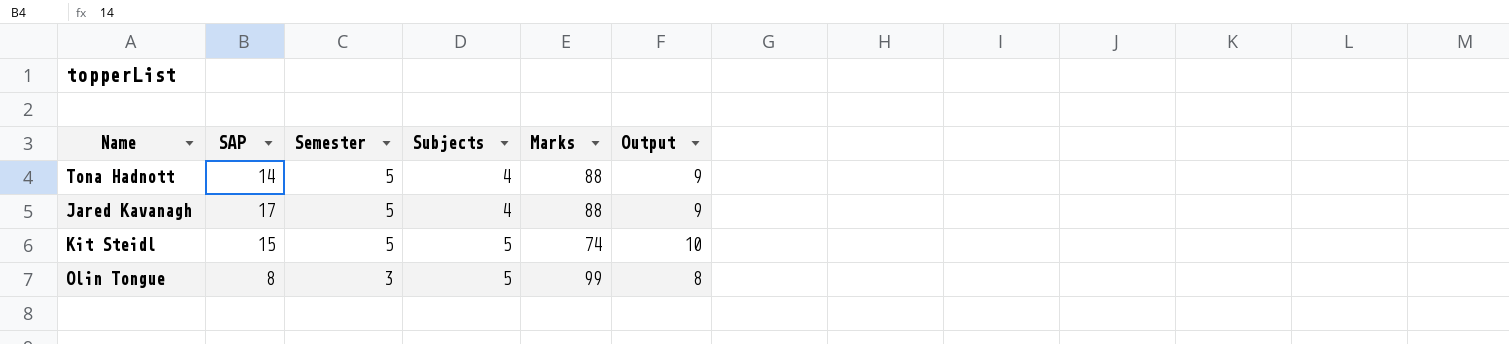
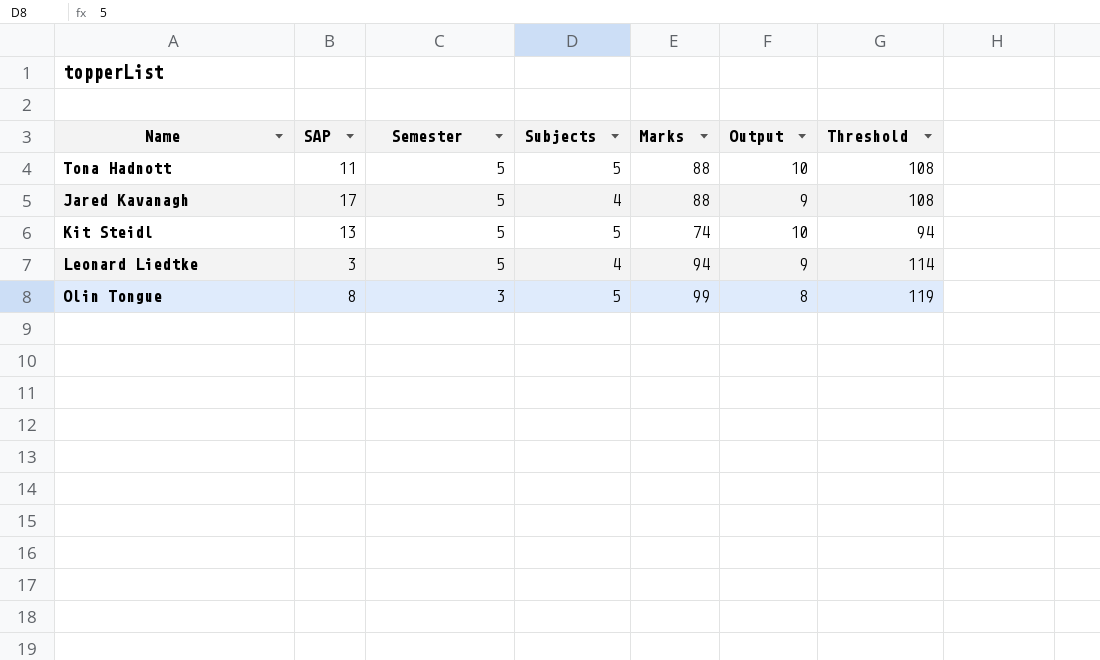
column Threshold | formula: none -> [Marks] + 20
Tona Hadnott | SAP: 14 -> 11
Tona Hadnott | Subjects: 4 -> 5
Tona Hadnott | Output: 9 -> 10
Kit Steidl | SAP: 15 -> 13
row Leonard Liedtke: none -> 3 | 5 | 4 | 94 | 9 | 114

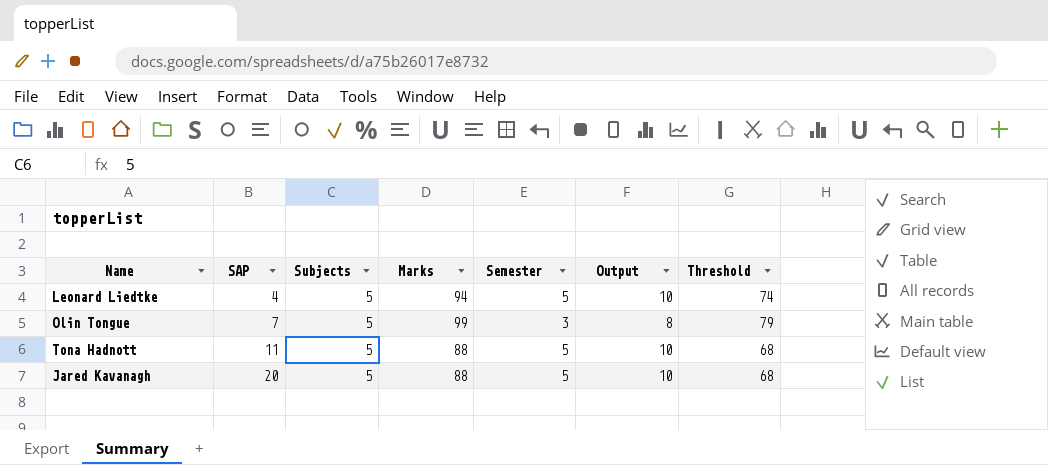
row order: Semester descending -> SAP ascending
column Semester | position: 3 -> 5
column Threshold | formula: [Marks] + 20 -> [Marks] - 20
row Kit Steidl: 13 | 5 | 5 | 74 | 10 | 94 -> none
Leonard Liedtke | SAP: 3 -> 4
Leonard Liedtke | Subjects: 4 -> 5
Leonard Liedtke | Output: 9 -> 10
Olin Tongue | SAP: 8 -> 7
Jared Kavanagh | SAP: 17 -> 20
Jared Kavanagh | Subjects: 4 -> 5
Jared Kavanagh | Output: 9 -> 10

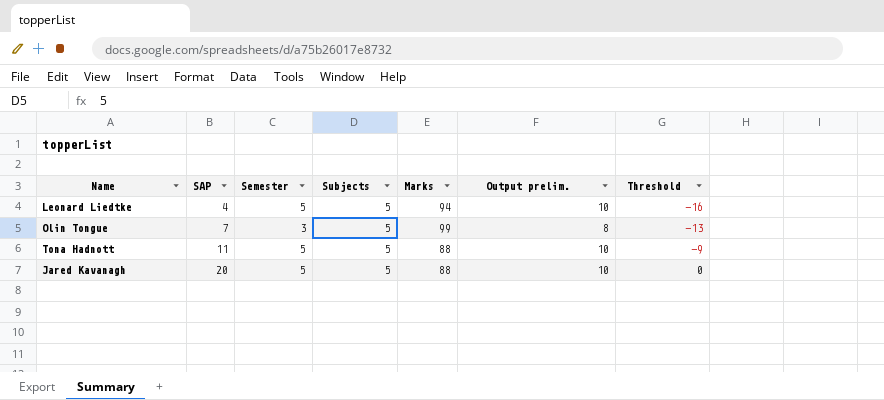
column Semester | position: 5 -> 3
column name: Output -> Output prelim.
column Threshold | formula: [Marks] - 20 -> [SAP] - 20

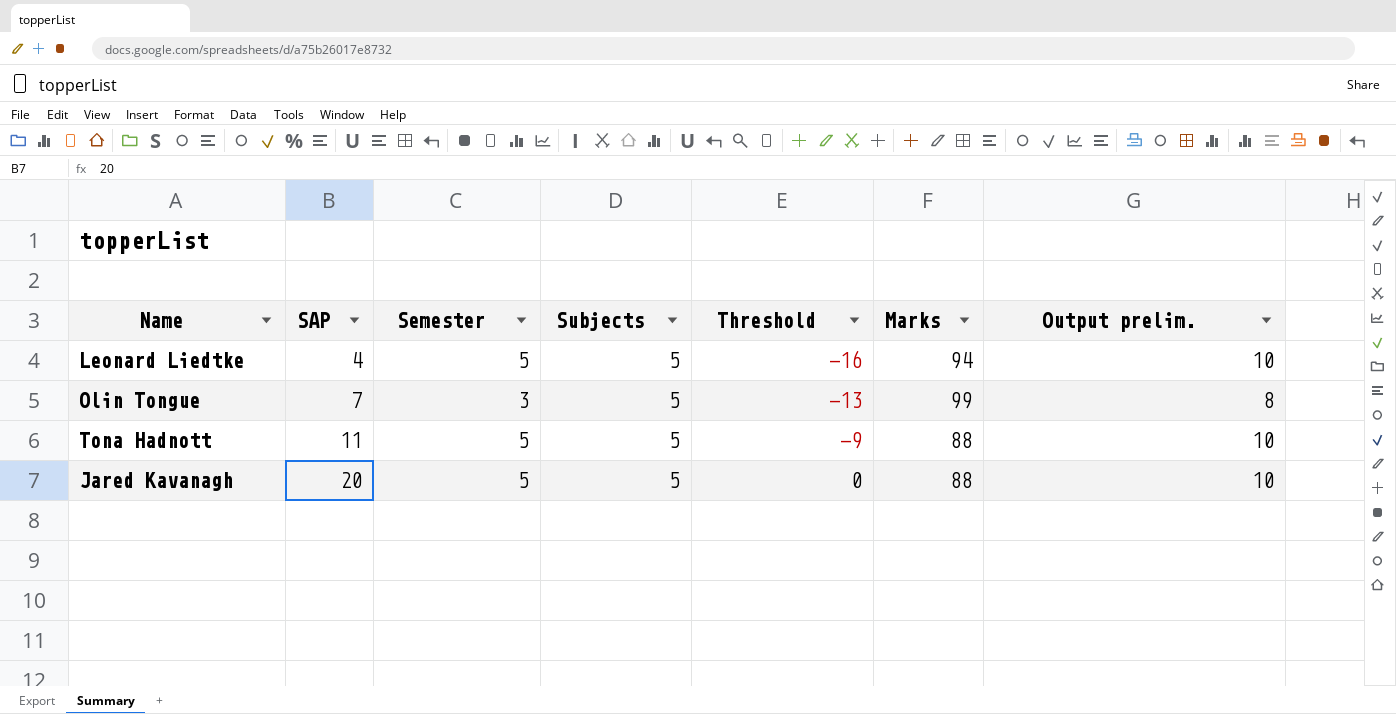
column Threshold | position: 7 -> 5

